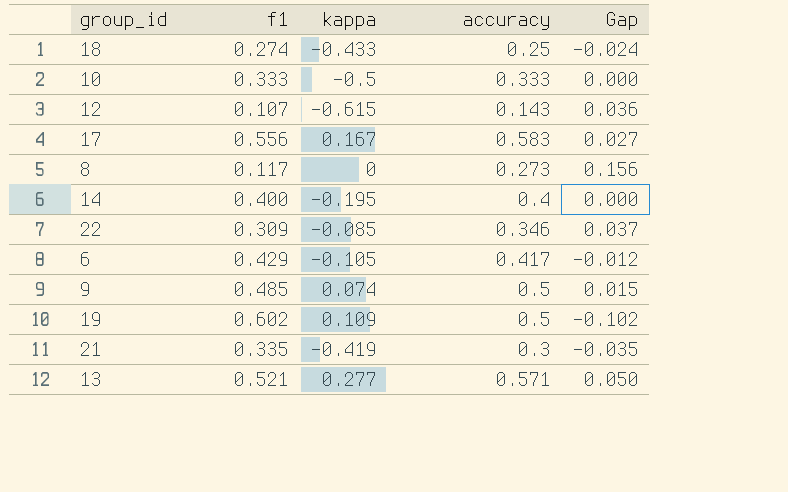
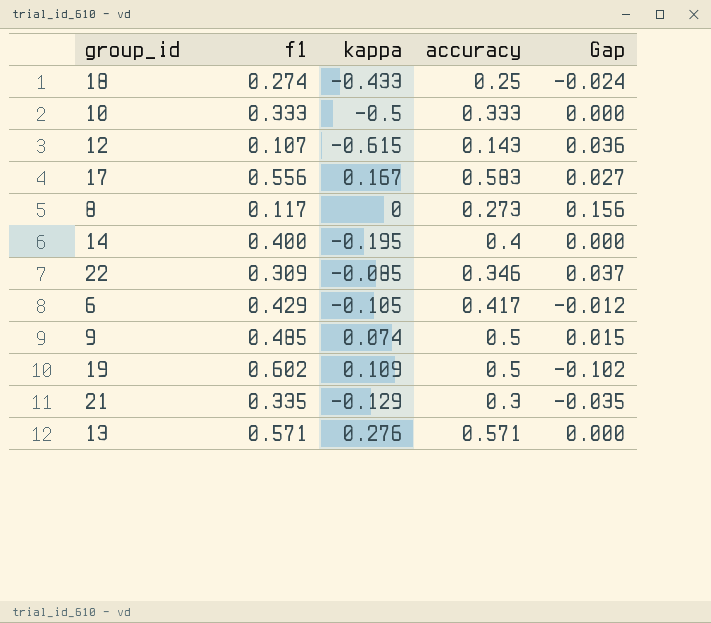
21 | kappa: -0.419 -> -0.129
13 | f1: 0.521 -> 0.571
13 | kappa: 0.277 -> 0.276
13 | Gap: 0.050 -> 0.000

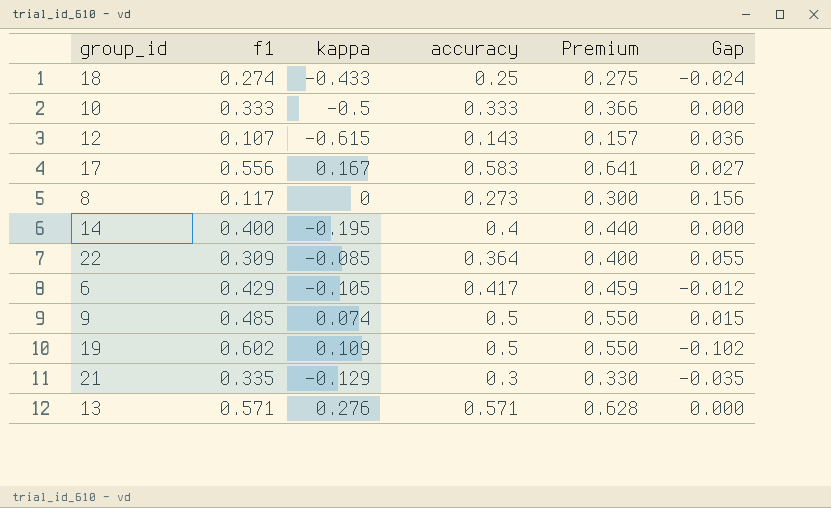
column Premium | formula: none -> [accuracy] * 1.1
22 | accuracy: 0.346 -> 0.364
22 | Gap: 0.037 -> 0.055

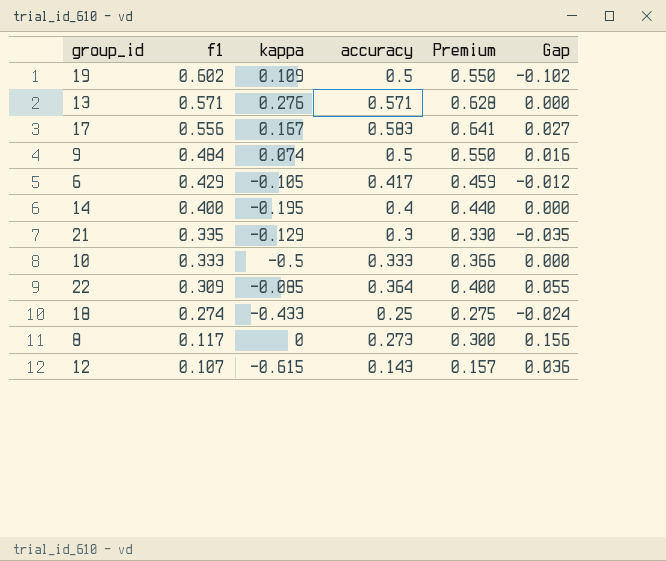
row order: none -> f1 descending
9 | f1: 0.485 -> 0.484
9 | Gap: 0.015 -> 0.016

